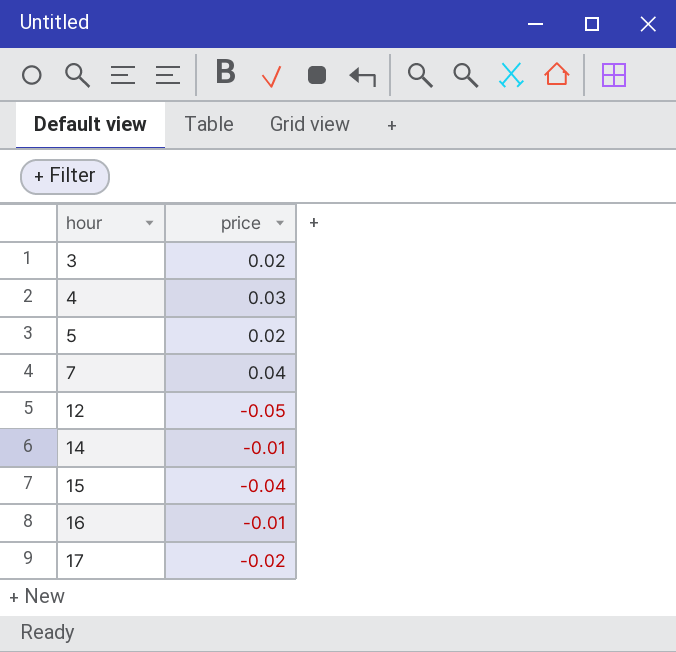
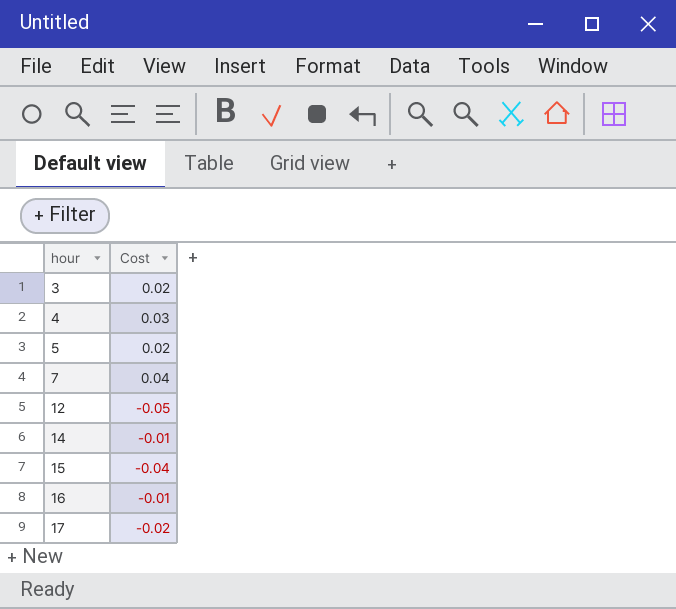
column name: price -> Cost

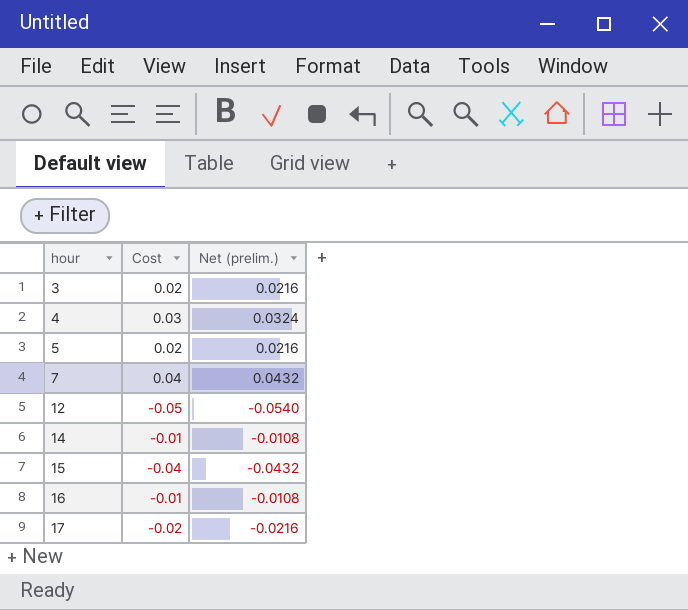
column Net (prelim.) | formula: none -> [Cost] * 1.08

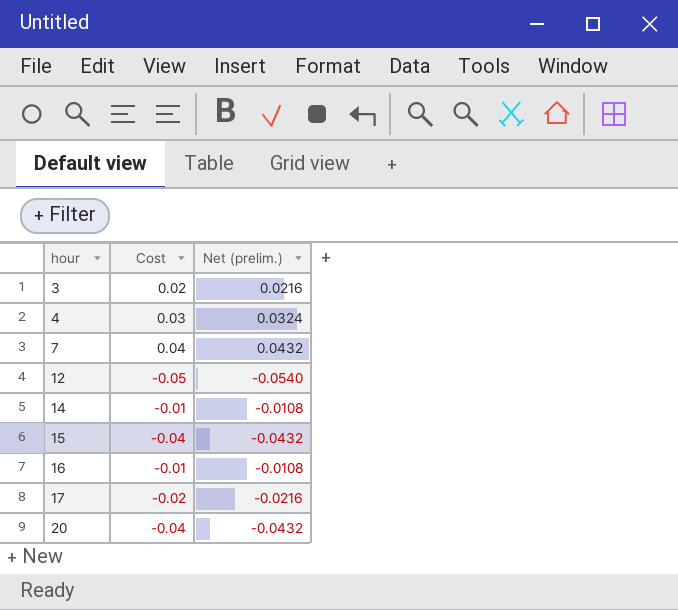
row 5: 0.02 | 0.0216 -> none
row 20: none -> -0.04 | -0.0432

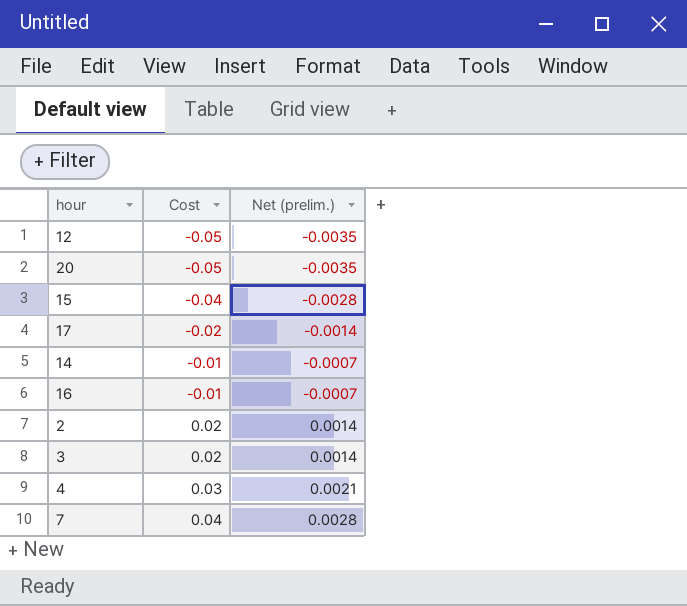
row order: hour ascending -> Cost ascending
column Net (prelim.) | formula: [Cost] * 1.08 -> [Cost] * 0.07
20 | Cost: -0.04 -> -0.05
row 2: none -> 0.02 | 0.0014

